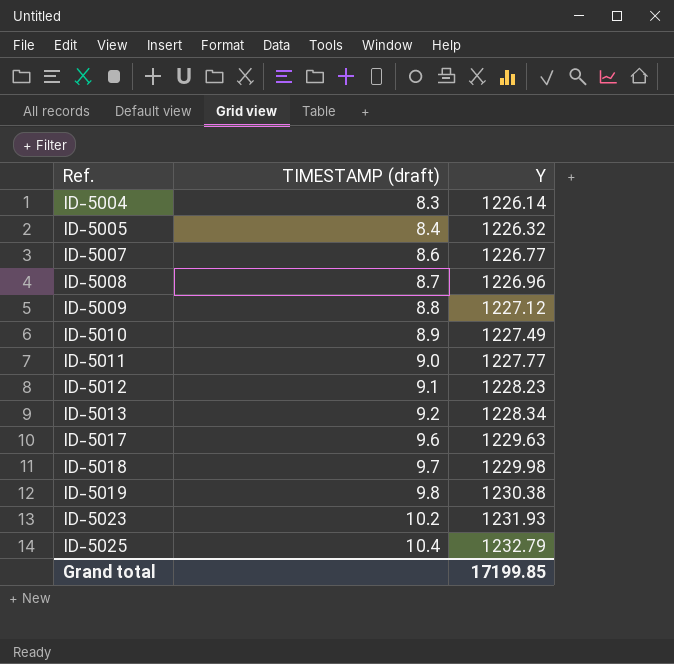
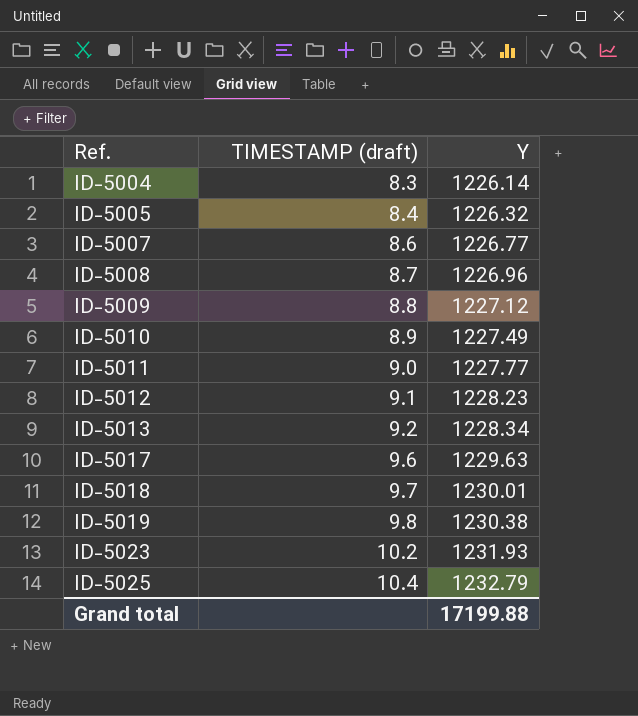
ID-5018 | Y: 1229.98 -> 1230.01
Grand total | Y: 17199.85 -> 17199.88

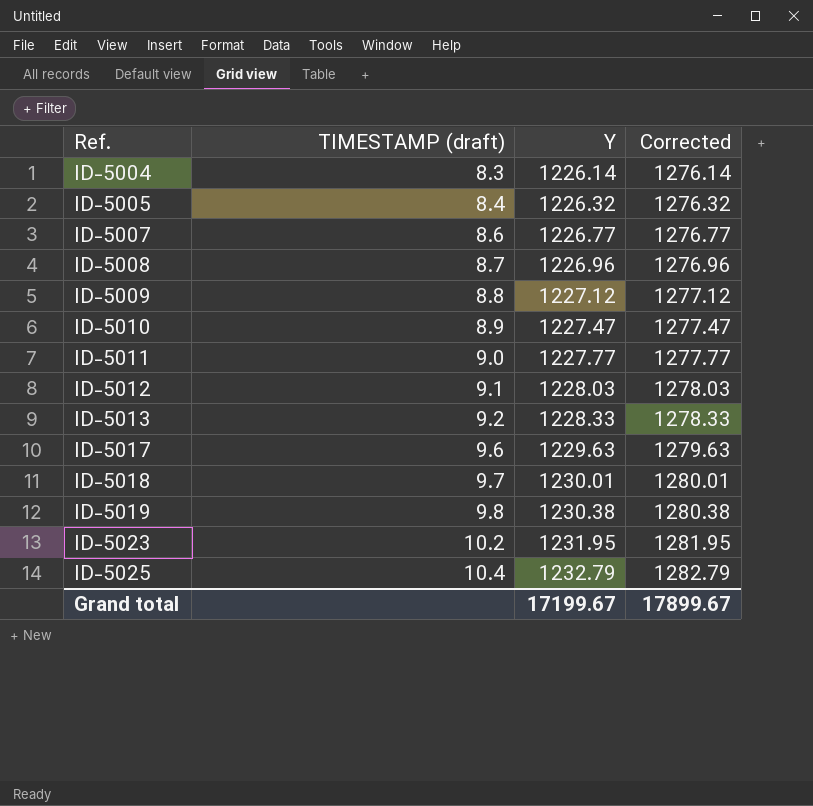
column Corrected | formula: none -> [Y] + 50
ID-5010 | Y: 1227.49 -> 1227.47
ID-5012 | Y: 1228.23 -> 1228.03
ID-5013 | Y: 1228.34 -> 1228.33
ID-5023 | Y: 1231.93 -> 1231.95
Grand total | Y: 17199.88 -> 17199.67

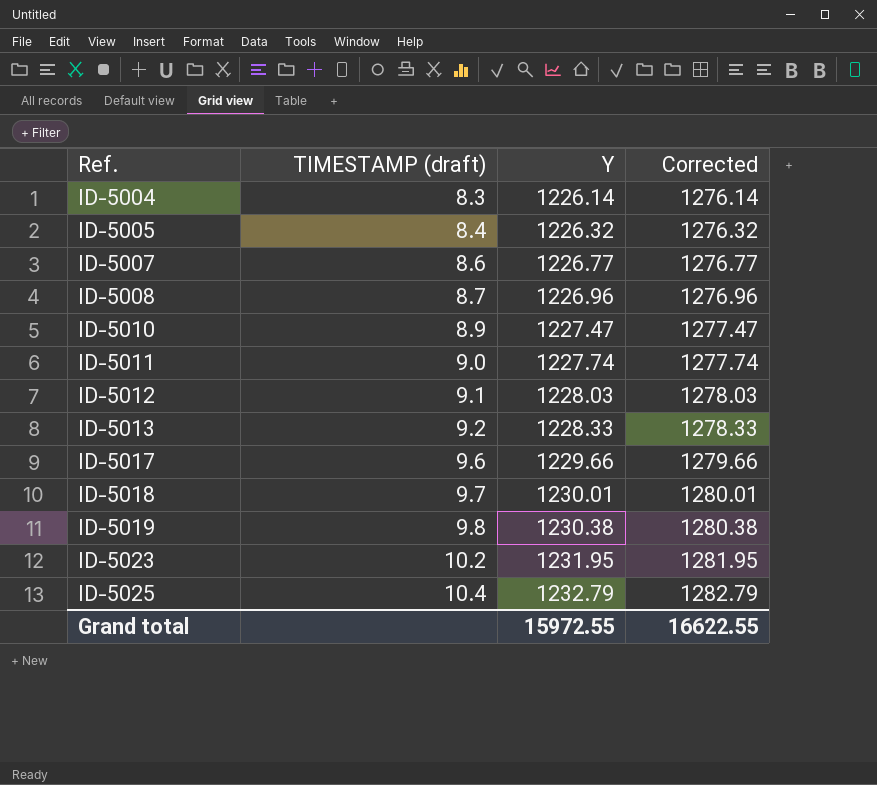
row ID-5009: 8.8 | 1227.12 | 1277.12 -> none
ID-5011 | Y: 1227.77 -> 1227.74
ID-5011 | Corrected: 1277.77 -> 1277.74
ID-5017 | Y: 1229.63 -> 1229.66
ID-5017 | Corrected: 1279.63 -> 1279.66
Grand total | Y: 17199.67 -> 15972.55
Grand total | Corrected: 17899.67 -> 16622.55

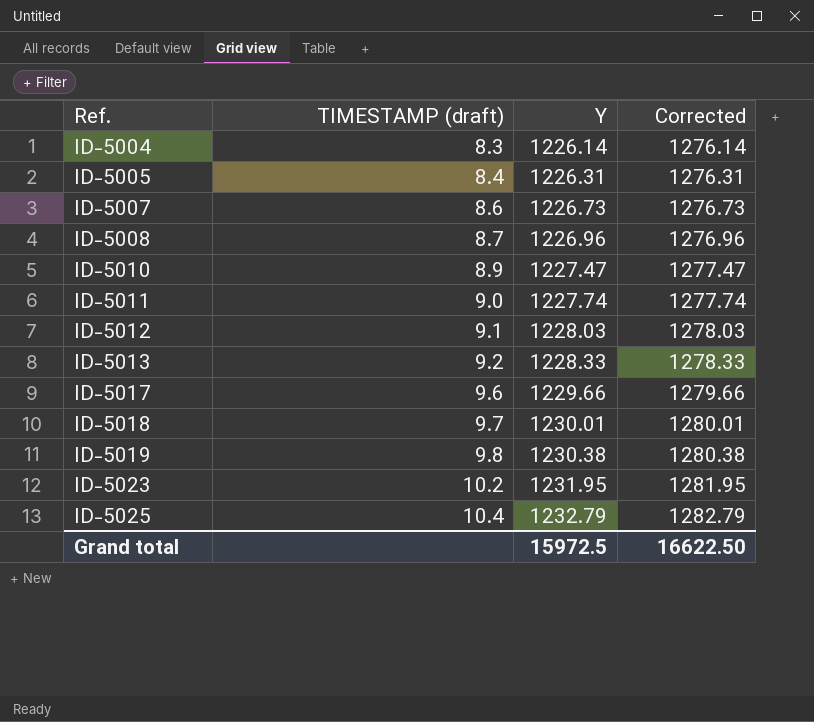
ID-5005 | Y: 1226.32 -> 1226.31
ID-5005 | Corrected: 1276.32 -> 1276.31
ID-5007 | Y: 1226.77 -> 1226.73
ID-5007 | Corrected: 1276.77 -> 1276.73
Grand total | Y: 15972.55 -> 15972.5
Grand total | Corrected: 16622.55 -> 16622.50

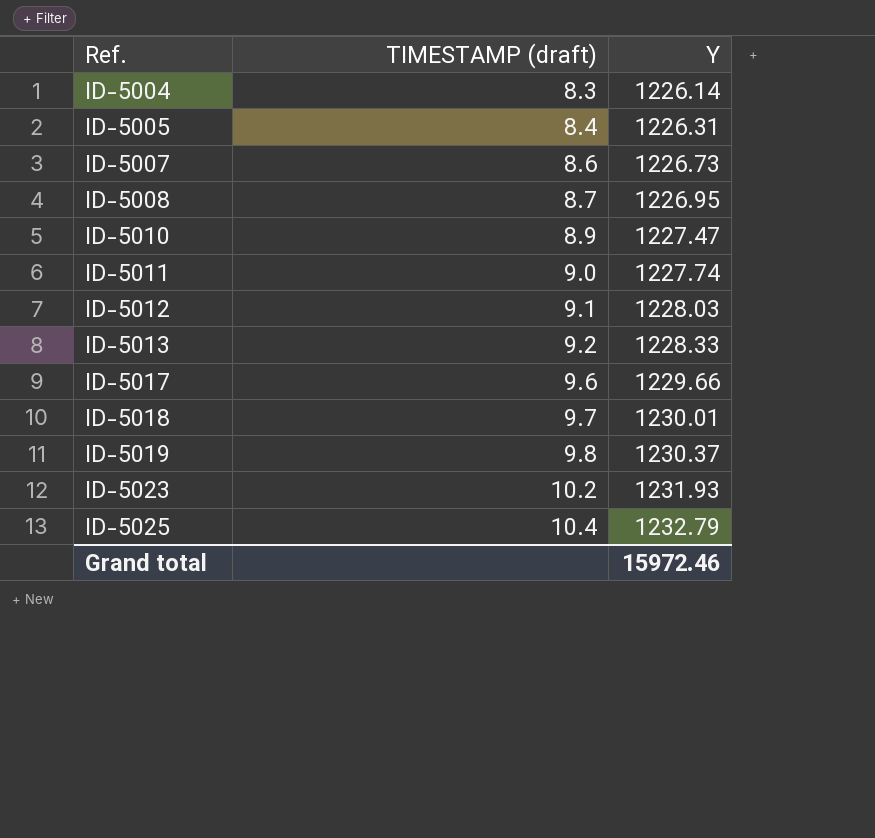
column Corrected | formula: [Y] + 50 -> none
ID-5008 | Y: 1226.96 -> 1226.95
ID-5019 | Y: 1230.38 -> 1230.37
ID-5023 | Y: 1231.95 -> 1231.93
Grand total | Y: 15972.5 -> 15972.46

